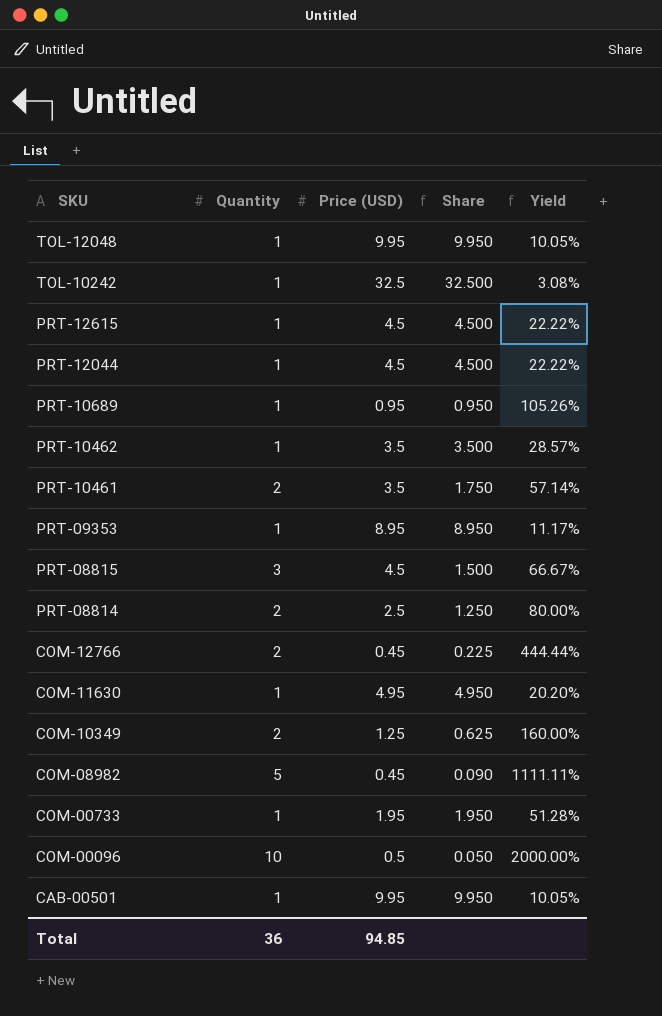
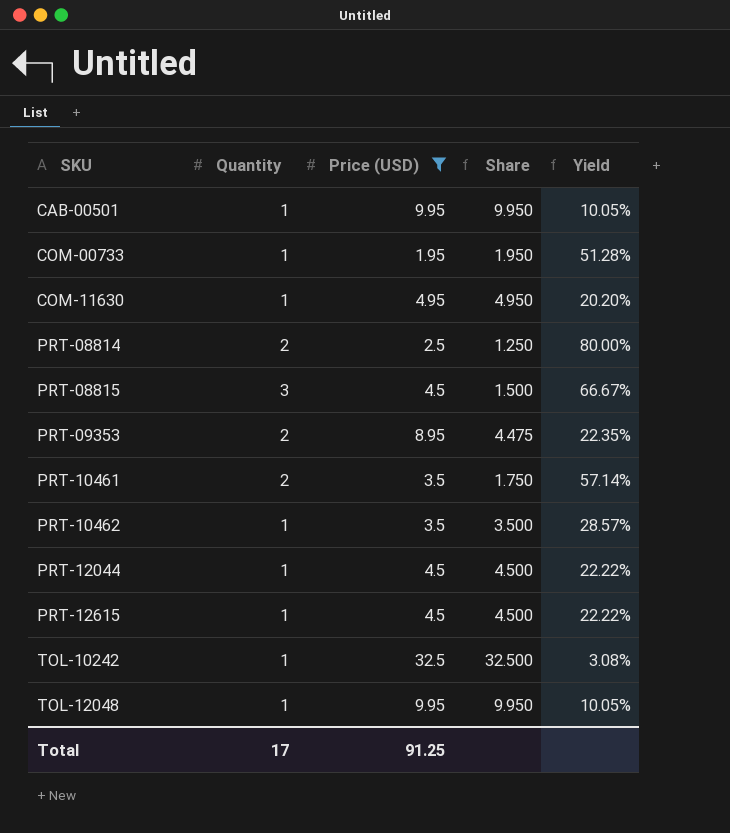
filter: none -> Price (USD) >= 1.95
row order: SKU descending -> SKU ascending
PRT-09353 | Quantity: 1 -> 2
PRT-09353 | Share: 8.950 -> 4.475
PRT-09353 | Yield: 11.17% -> 22.35%
Total | Quantity: 36 -> 17
Total | Price (USD): 94.85 -> 91.25

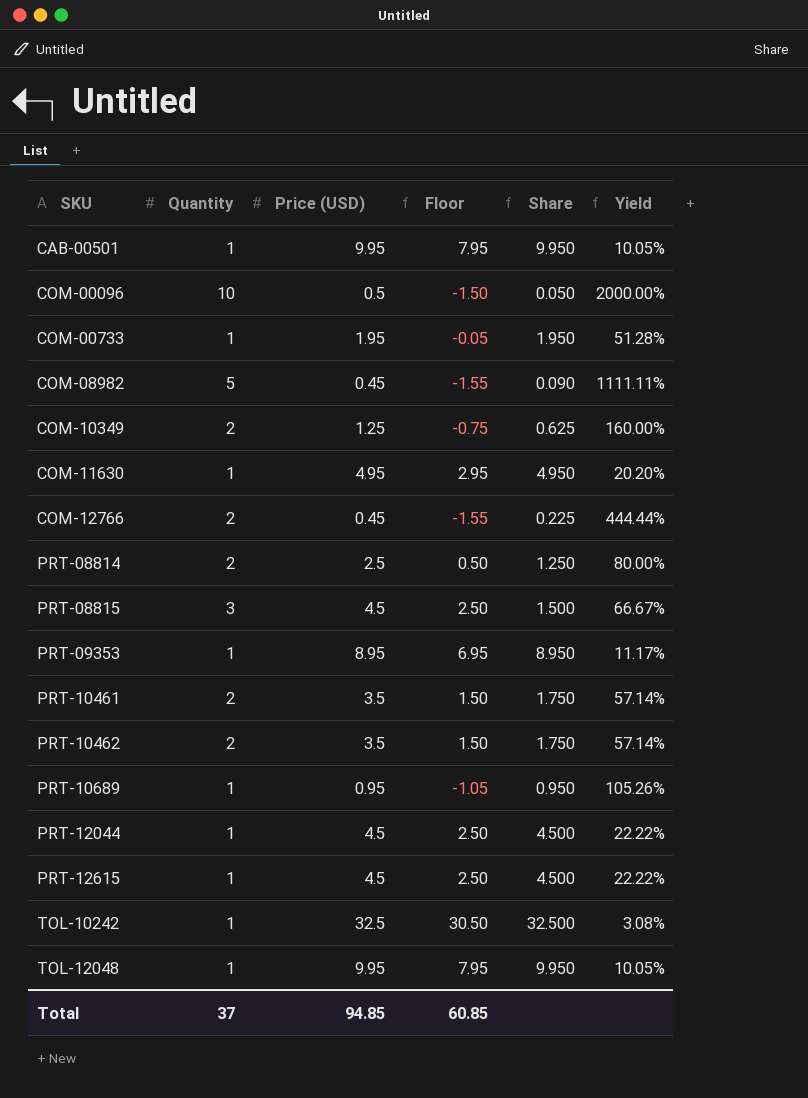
filter: Price (USD) >= 1.95 -> none
column Floor | formula: none -> [Price (USD)] - 2
PRT-09353 | Quantity: 2 -> 1
PRT-09353 | Share: 4.475 -> 8.950
PRT-09353 | Yield: 22.35% -> 11.17%
PRT-10462 | Quantity: 1 -> 2
PRT-10462 | Share: 3.500 -> 1.750
PRT-10462 | Yield: 28.57% -> 57.14%
Total | Quantity: 17 -> 37
Total | Price (USD): 91.25 -> 94.85

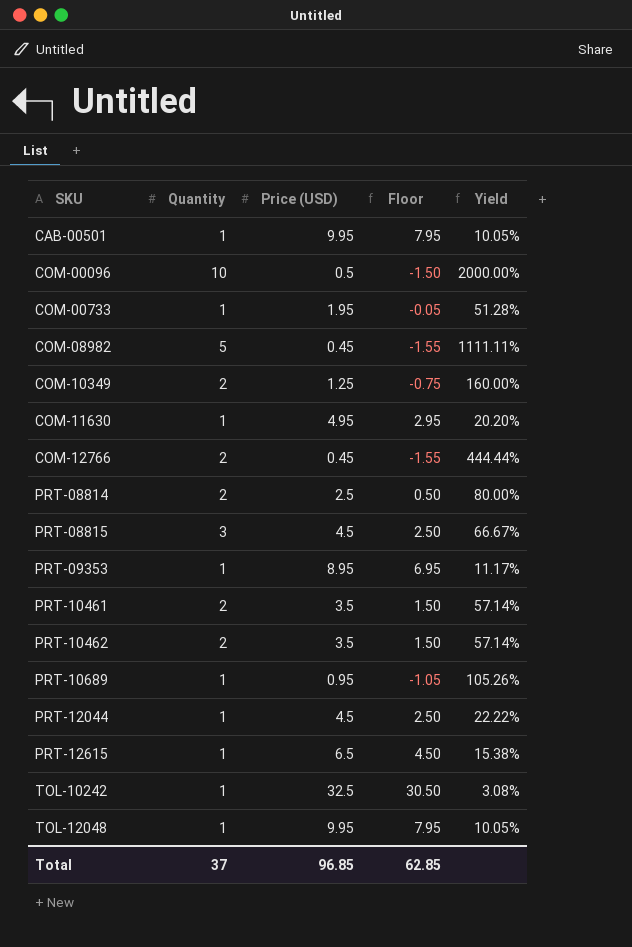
column Share | formula: [Price (USD)] / [Quantity] -> none
PRT-12615 | Price (USD): 4.5 -> 6.5
PRT-12615 | Floor: 2.50 -> 4.50
PRT-12615 | Yield: 22.22% -> 15.38%
Total | Price (USD): 94.85 -> 96.85
Total | Floor: 60.85 -> 62.85

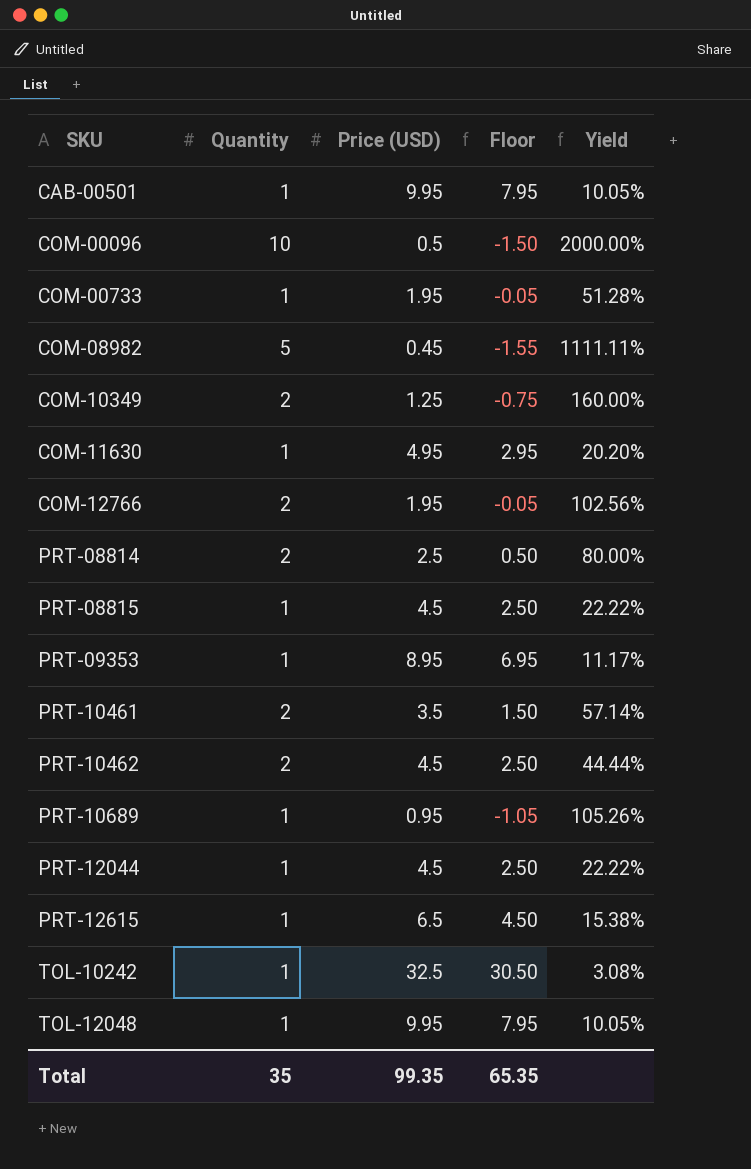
COM-12766 | Price (USD): 0.45 -> 1.95
COM-12766 | Floor: -1.55 -> -0.05
COM-12766 | Yield: 444.44% -> 102.56%
PRT-08815 | Quantity: 3 -> 1
PRT-08815 | Yield: 66.67% -> 22.22%
PRT-10462 | Price (USD): 3.5 -> 4.5
PRT-10462 | Floor: 1.50 -> 2.50
PRT-10462 | Yield: 57.14% -> 44.44%
Total | Quantity: 37 -> 35
Total | Price (USD): 96.85 -> 99.35
Total | Floor: 62.85 -> 65.35

